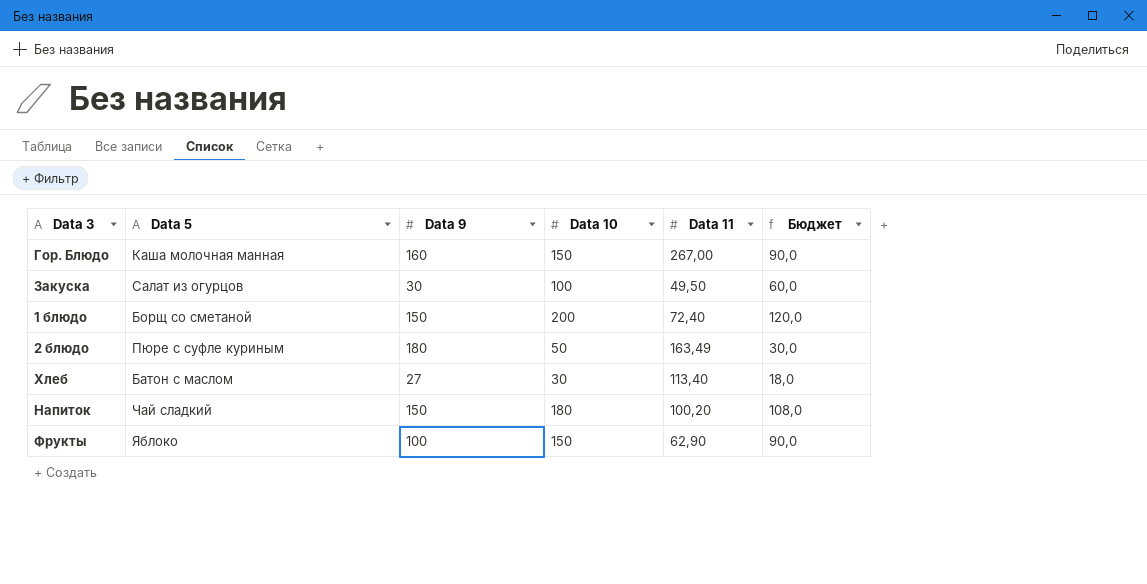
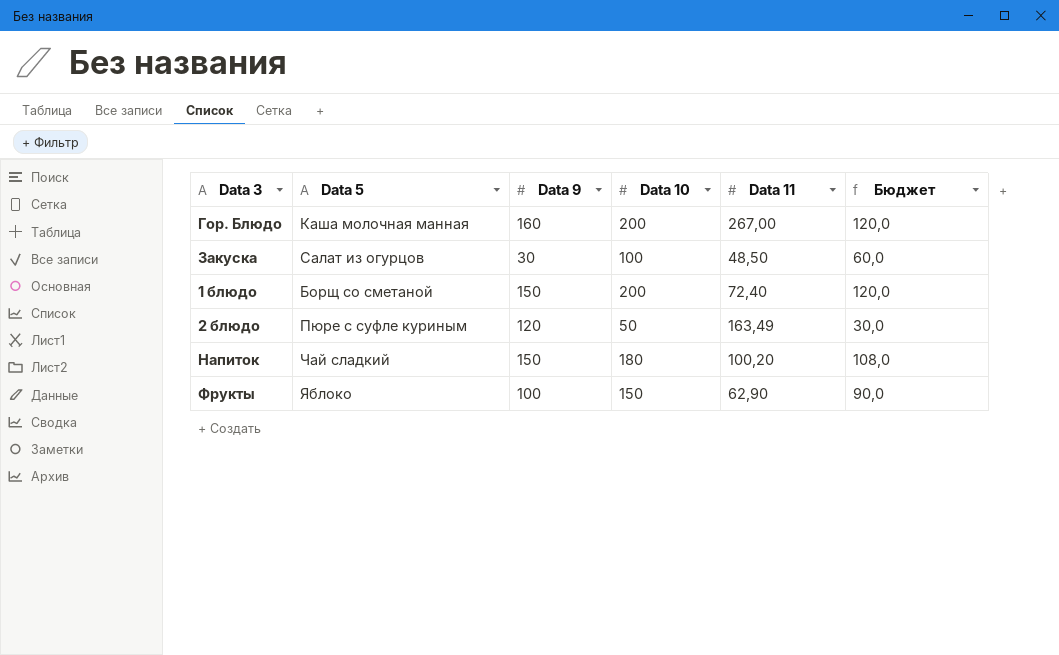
row Хлеб: Батон с маслом | 27 | 30 | 113,40 | 18,0 -> none
Гор. Блюдо | Data 10: 150 -> 200
Гор. Блюдо | Бюджет: 90,0 -> 120,0
Закуска | Data 11: 49,50 -> 48,50
2 блюдо | Data 9: 180 -> 120

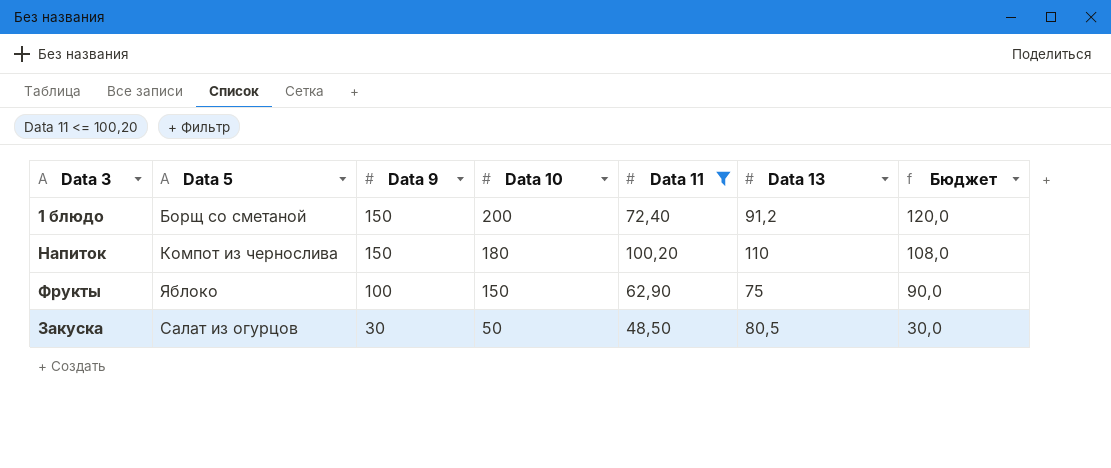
filter: none -> Data 11 <= 100,20
row order: none -> Data 9 descending
column Data 13 | position: none -> 6
Напиток | Data 5: Чай сладкий -> Компот из чернослива
Закуска | Data 10: 100 -> 50
Закуска | Бюджет: 60,0 -> 30,0

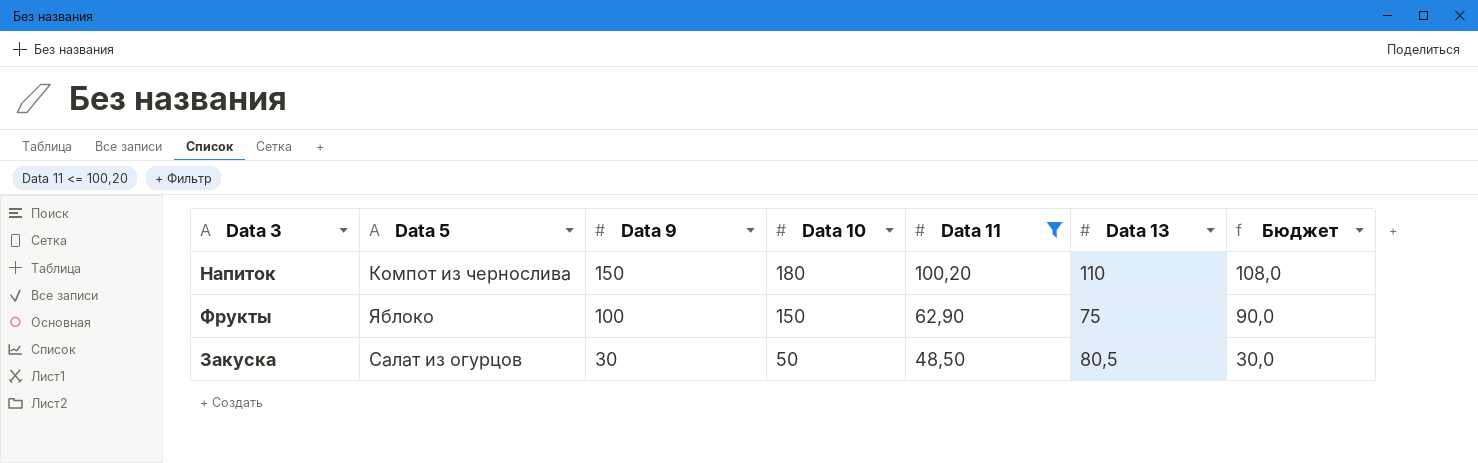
row 1 блюдо: Борщ со сметаной | 150 | 200 | 72,40 | 91,2 | 120,0 -> none

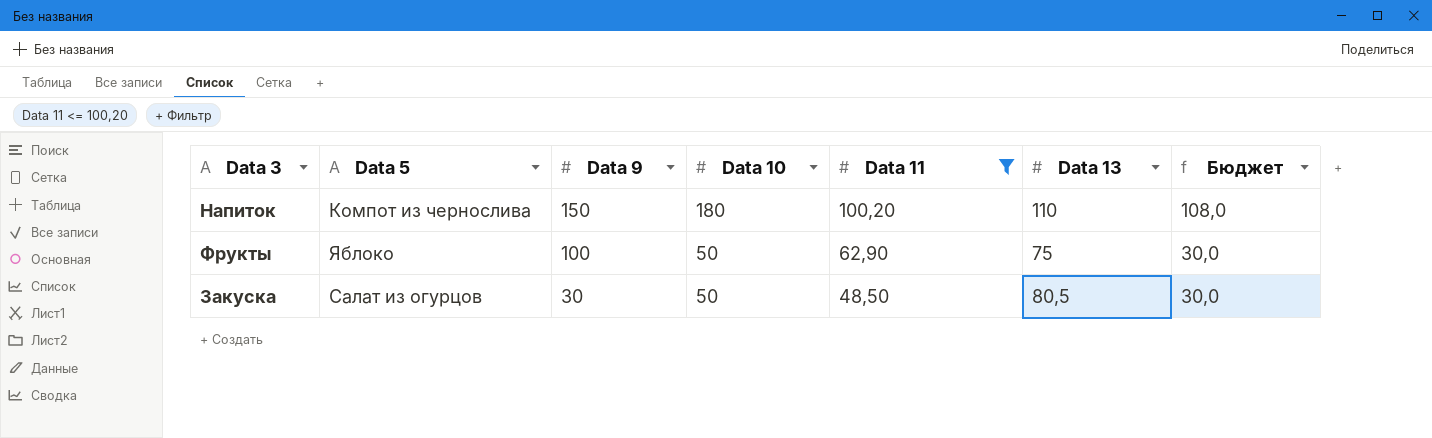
Фрукты | Data 10: 150 -> 50
Фрукты | Бюджет: 90,0 -> 30,0

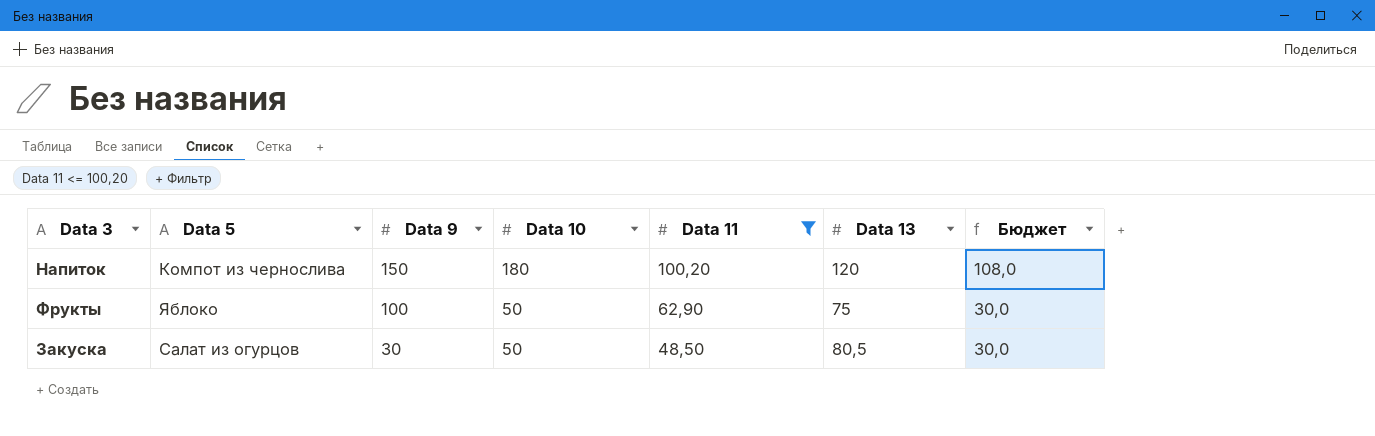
Напиток | Data 13: 110 -> 120

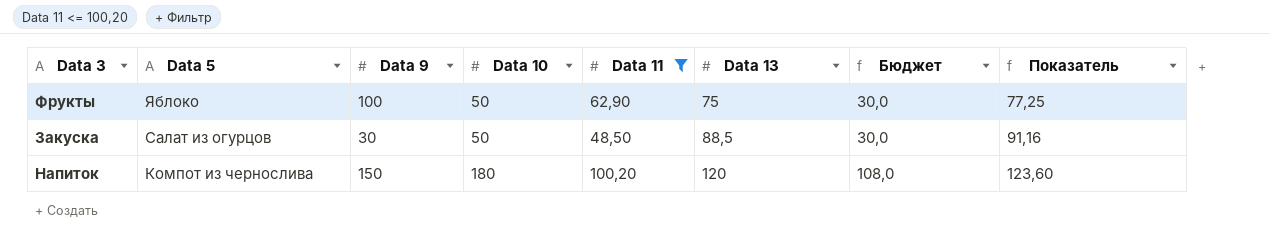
row order: Data 9 descending -> Data 5 descending
column Показатель | formula: none -> [Data 13] * 1,03
Закуска | Data 13: 80,5 -> 88,5

